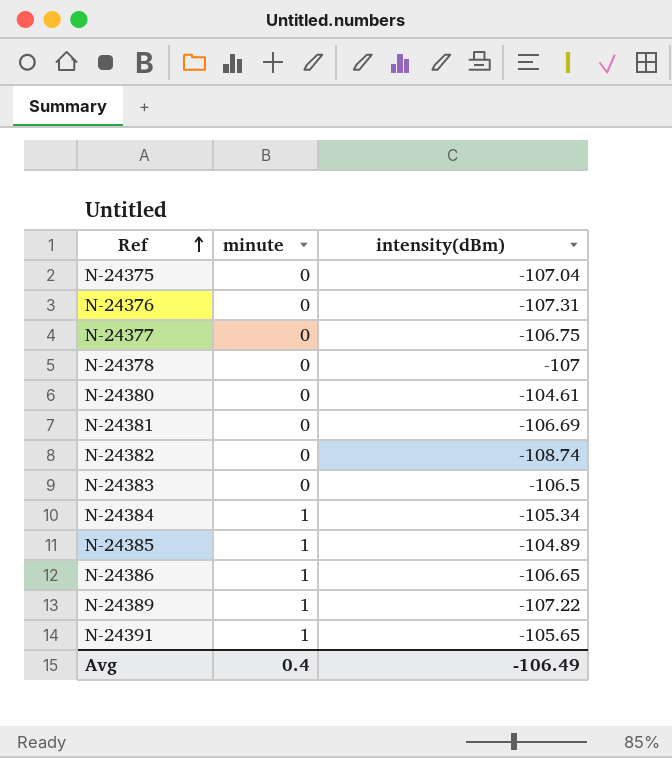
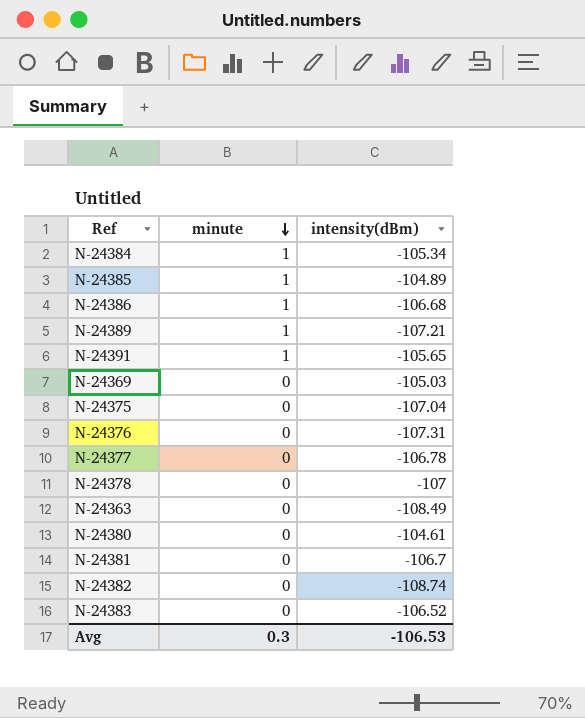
row order: Ref ascending -> minute descending
N-24386 | intensity(dBm): -106.65 -> -106.68
N-24389 | intensity(dBm): -107.22 -> -107.21
row N-24369: none -> 0 | -105.03
N-24377 | intensity(dBm): -106.75 -> -106.78
row N-24363: none -> 0 | -108.49
N-24381 | intensity(dBm): -106.69 -> -106.7
N-24383 | intensity(dBm): -106.5 -> -106.52
Avg | minute: 0.4 -> 0.3
Avg | intensity(dBm): -106.49 -> -106.53

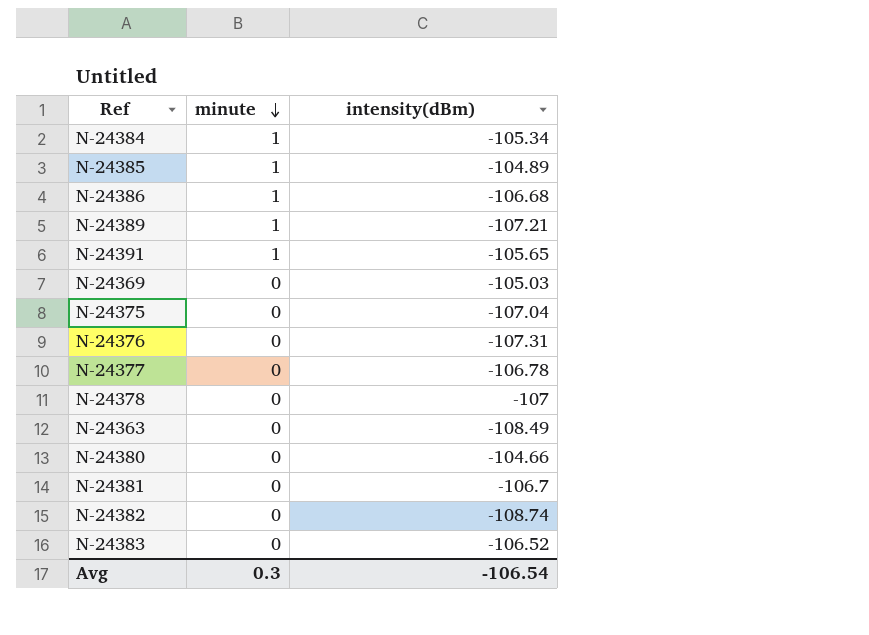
N-24380 | intensity(dBm): -104.61 -> -104.66
Avg | intensity(dBm): -106.53 -> -106.54

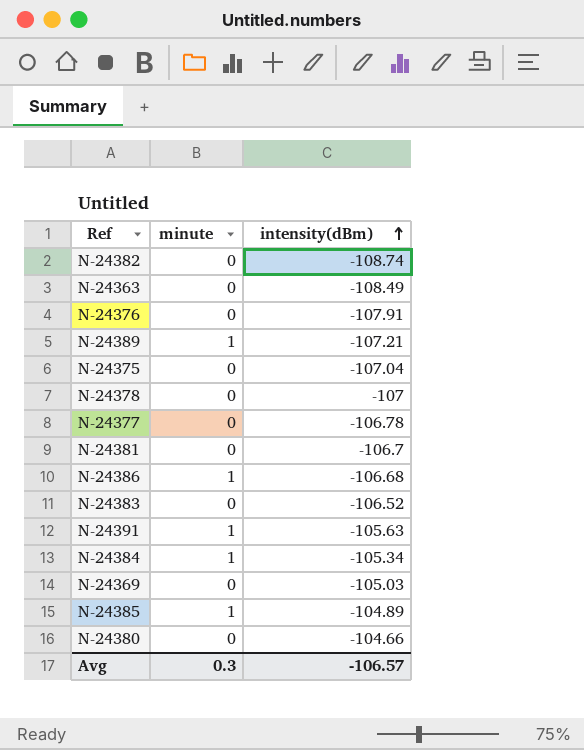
row order: minute descending -> intensity(dBm) ascending
N-24376 | intensity(dBm): -107.31 -> -107.91
N-24391 | intensity(dBm): -105.65 -> -105.63
Avg | intensity(dBm): -106.54 -> -106.57

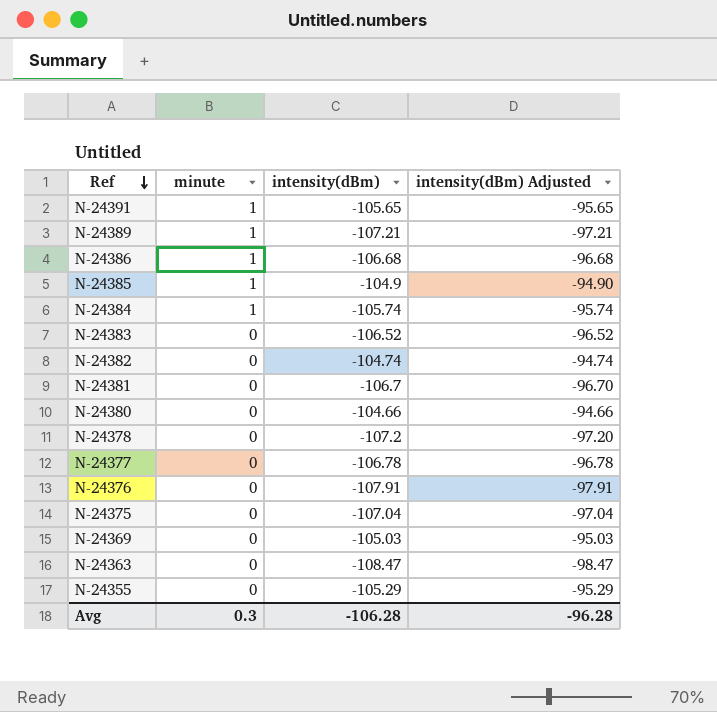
row order: intensity(dBm) ascending -> Ref descending
column intensity(dBm) Adjusted | formula: none -> [intensity(dBm)] + 10
N-24391 | intensity(dBm): -105.63 -> -105.65
N-24385 | intensity(dBm): -104.89 -> -104.9
N-24384 | intensity(dBm): -105.34 -> -105.74
N-24382 | intensity(dBm): -108.74 -> -104.74
N-24378 | intensity(dBm): -107 -> -107.2
N-24363 | intensity(dBm): -108.49 -> -108.47
row N-24355: none -> 0 | -105.29 | -95.29
Avg | intensity(dBm): -106.57 -> -106.28

